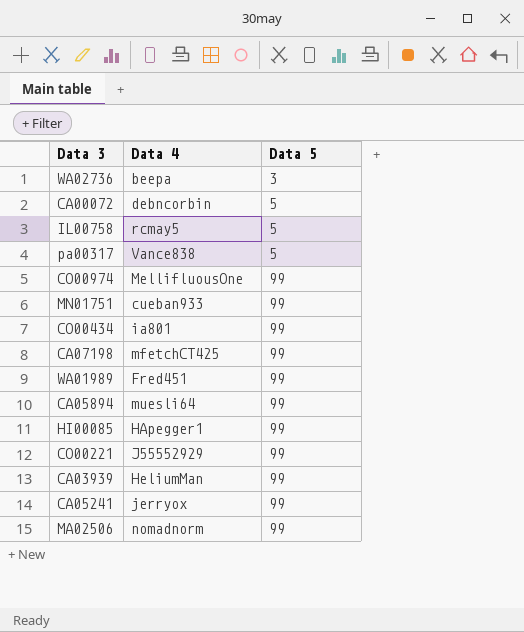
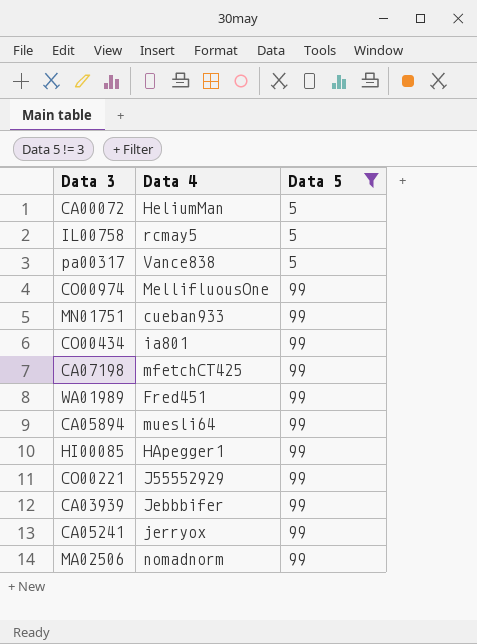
filter: none -> Data 5 != 3
CA00072 | Data 4: debncorbin -> HeliumMan
CA03939 | Data 4: HeliumMan -> Jebbbifer

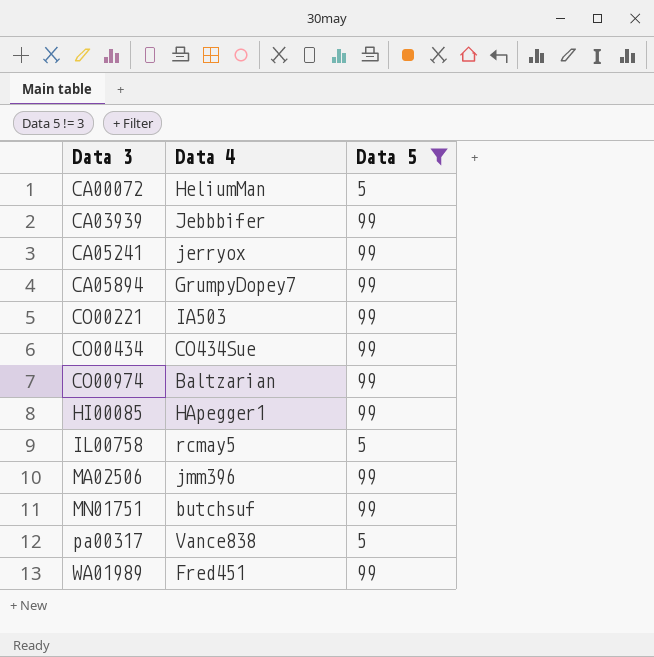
row order: Data 5 ascending -> Data 3 ascending
row CA07198: mfetchCT425 | 99 -> none
CA05894 | Data 4: muesli64 -> GrumpyDopey7
CO00221 | Data 4: J55552929 -> IA503
CO00434 | Data 4: ia801 -> CO434Sue
CO00974 | Data 4: MellifluousOne -> Baltzarian
MA02506 | Data 4: nomadnorm -> jmm396
MN01751 | Data 4: cueban933 -> butchsuf

